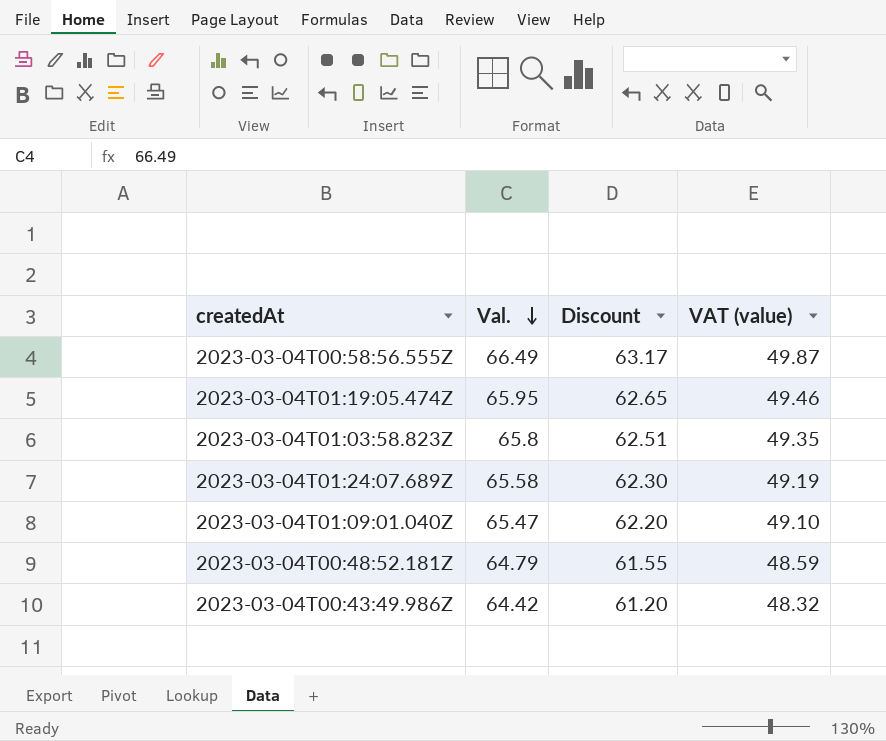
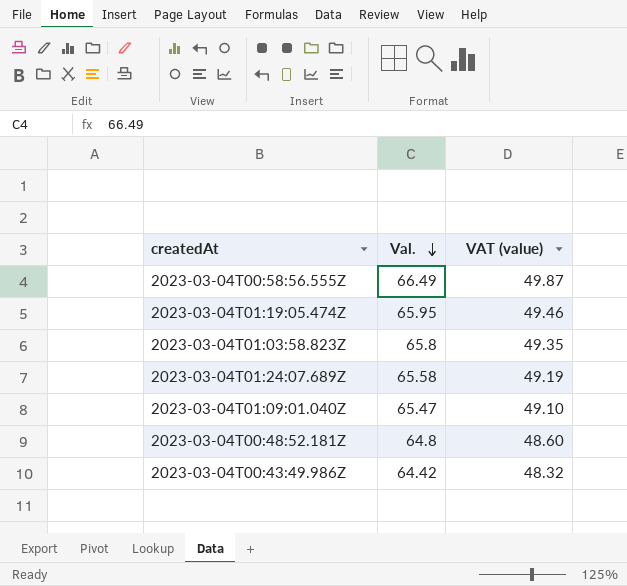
column Discount | formula: [Val.] * 0.95 -> none
2023-03-04T00:48:52.181Z | Val.: 64.79 -> 64.8
2023-03-04T00:48:52.181Z | VAT (value): 48.59 -> 48.60

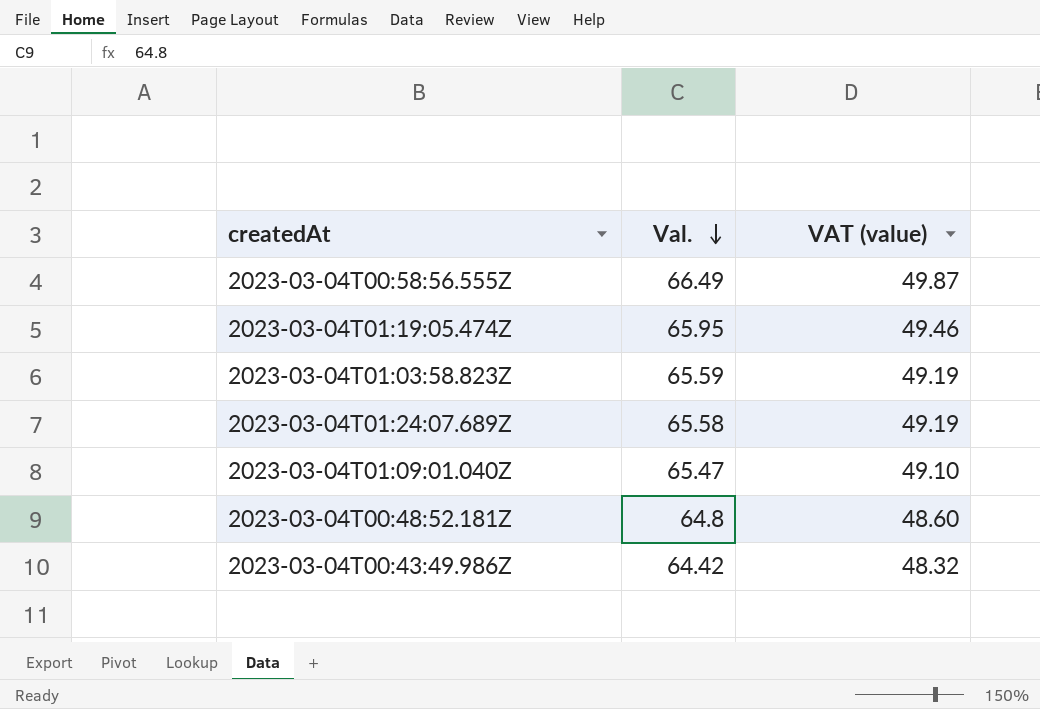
2023-03-04T01:03:58.823Z | Val.: 65.8 -> 65.59
2023-03-04T01:03:58.823Z | VAT (value): 49.35 -> 49.19

